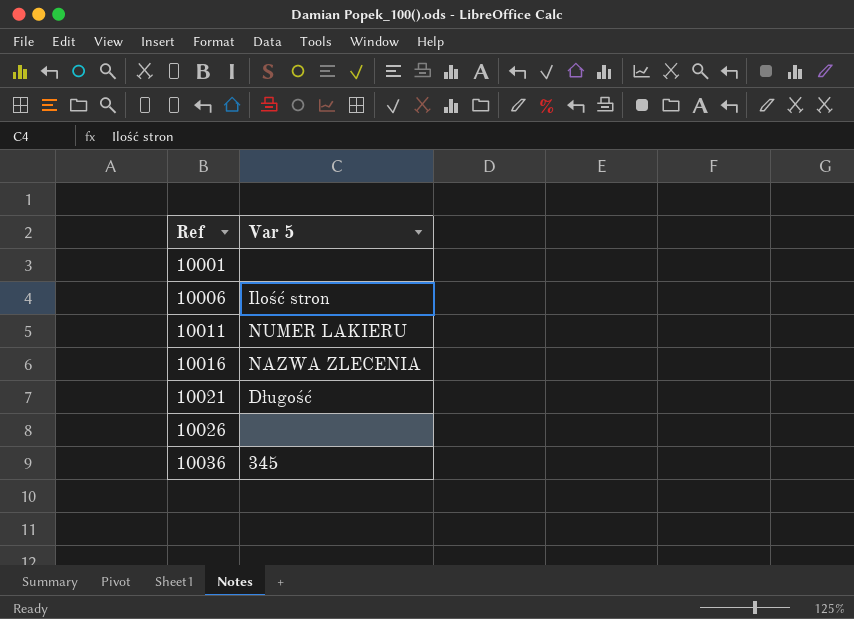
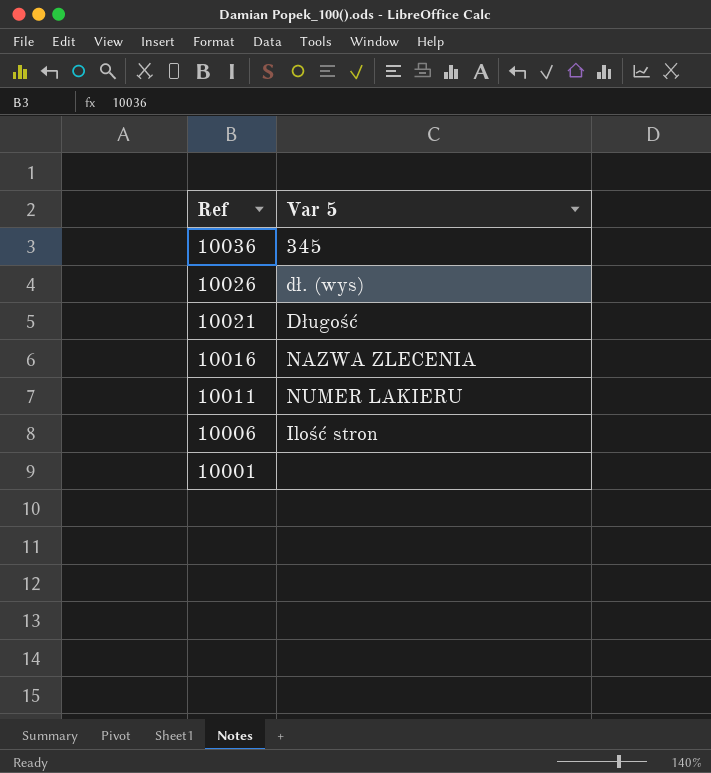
row order: Ref ascending -> Ref descending
10026 | Var 5: none -> dł. (wys)

